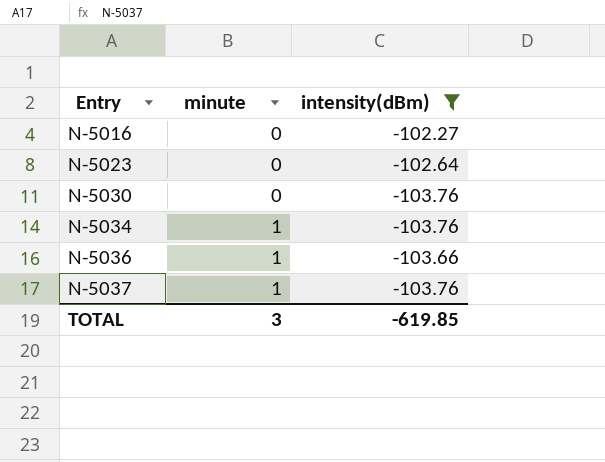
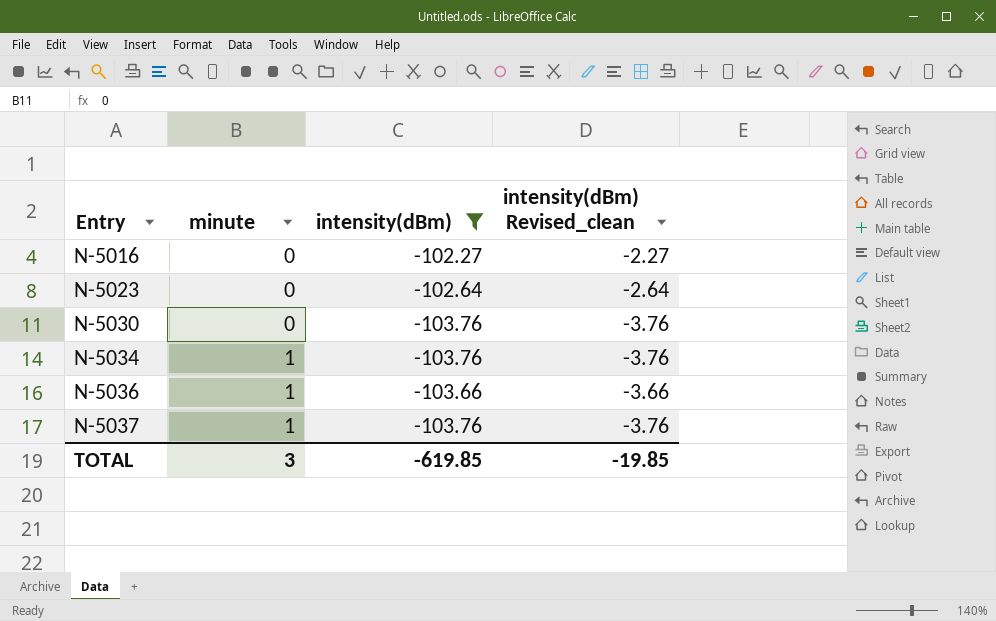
column intensity(dBm) Revised_clean | formula: none -> [intensity(dBm)] + 100

